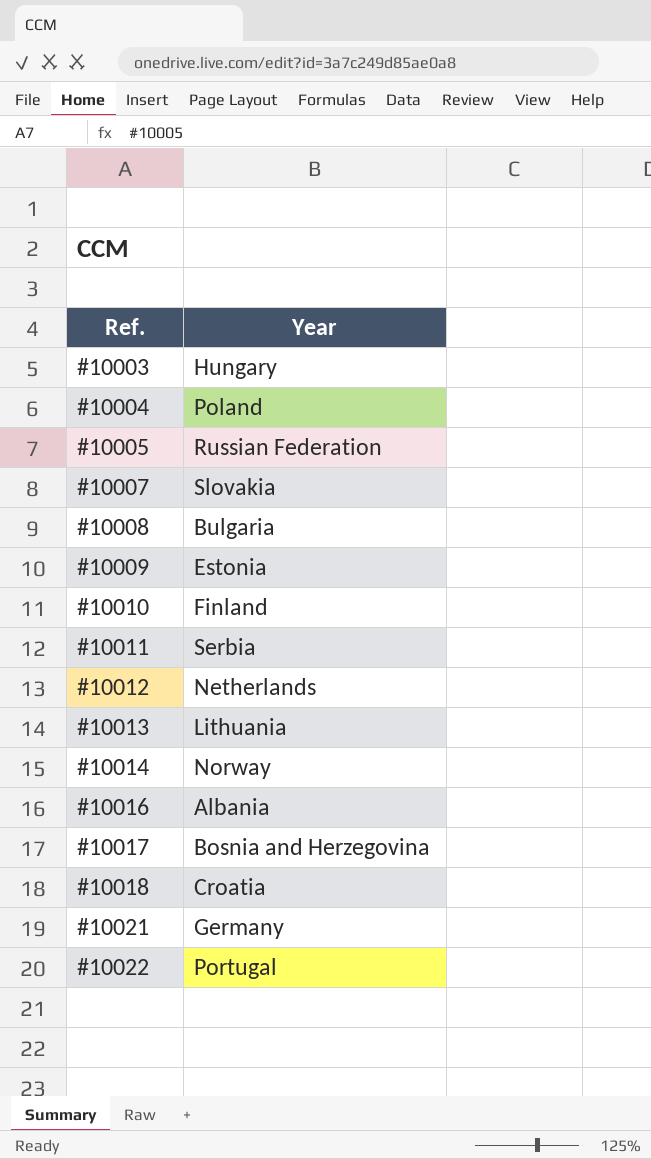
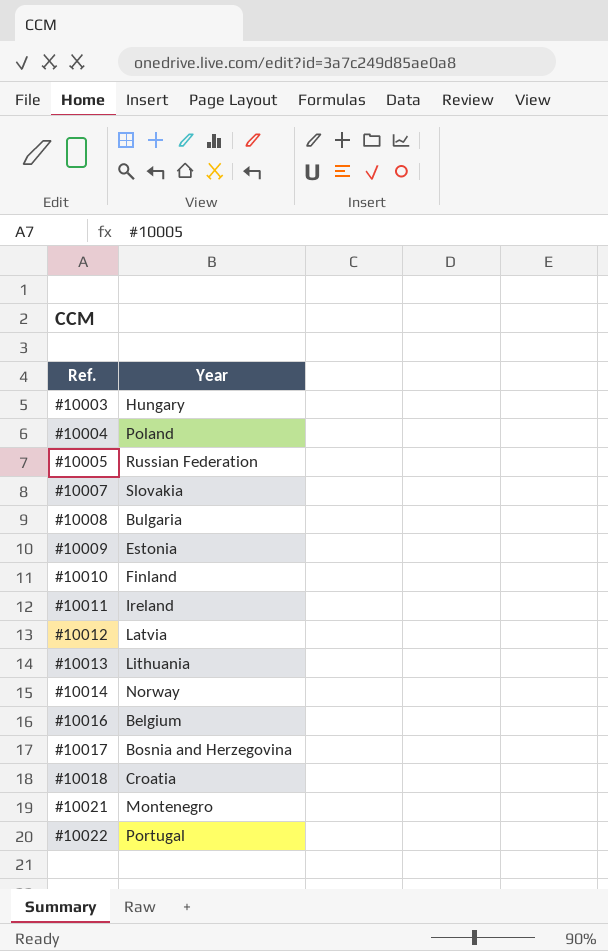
#10011 | Year: Serbia -> Ireland
#10012 | Year: Netherlands -> Latvia
#10016 | Year: Albania -> Belgium
#10021 | Year: Germany -> Montenegro

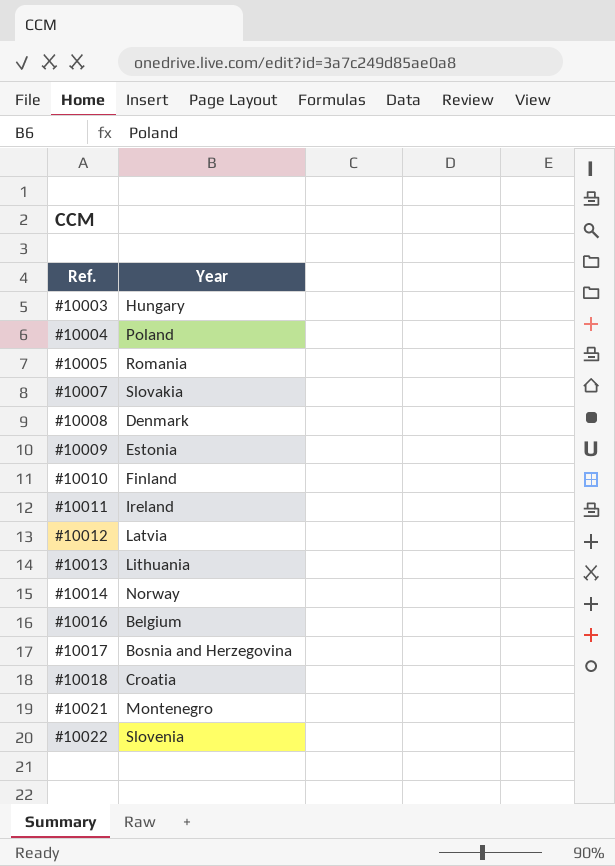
#10005 | Year: Russian Federation -> Romania
#10008 | Year: Bulgaria -> Denmark
#10022 | Year: Portugal -> Slovenia

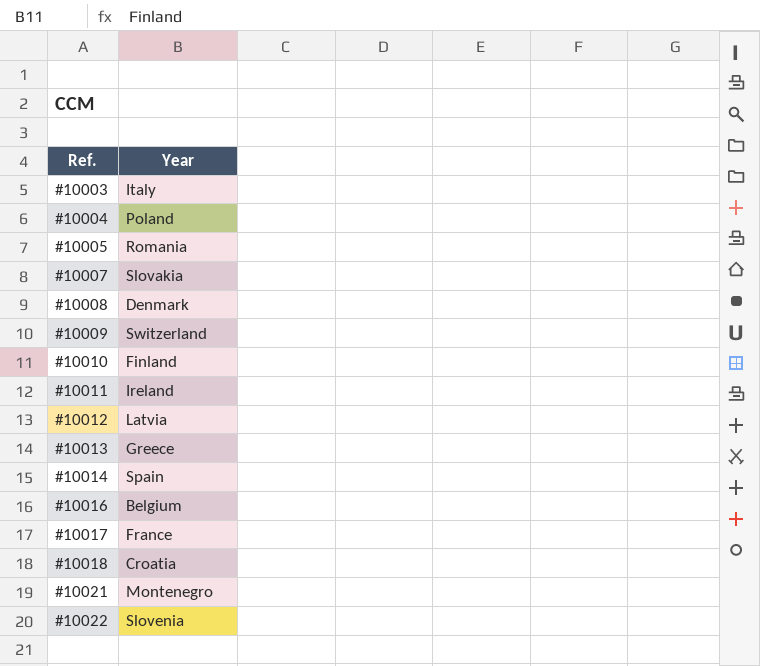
#10003 | Year: Hungary -> Italy
#10009 | Year: Estonia -> Switzerland
#10013 | Year: Lithuania -> Greece
#10014 | Year: Norway -> Spain
#10017 | Year: Bosnia and Herzegovina -> France

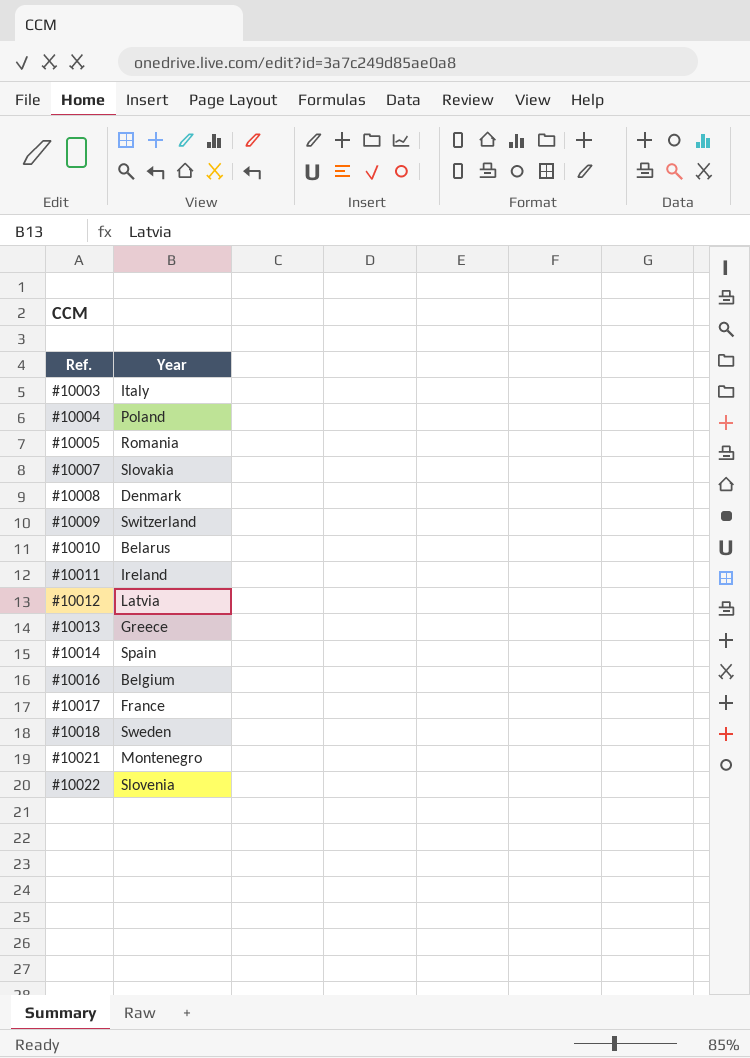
#10010 | Year: Finland -> Belarus
#10018 | Year: Croatia -> Sweden

